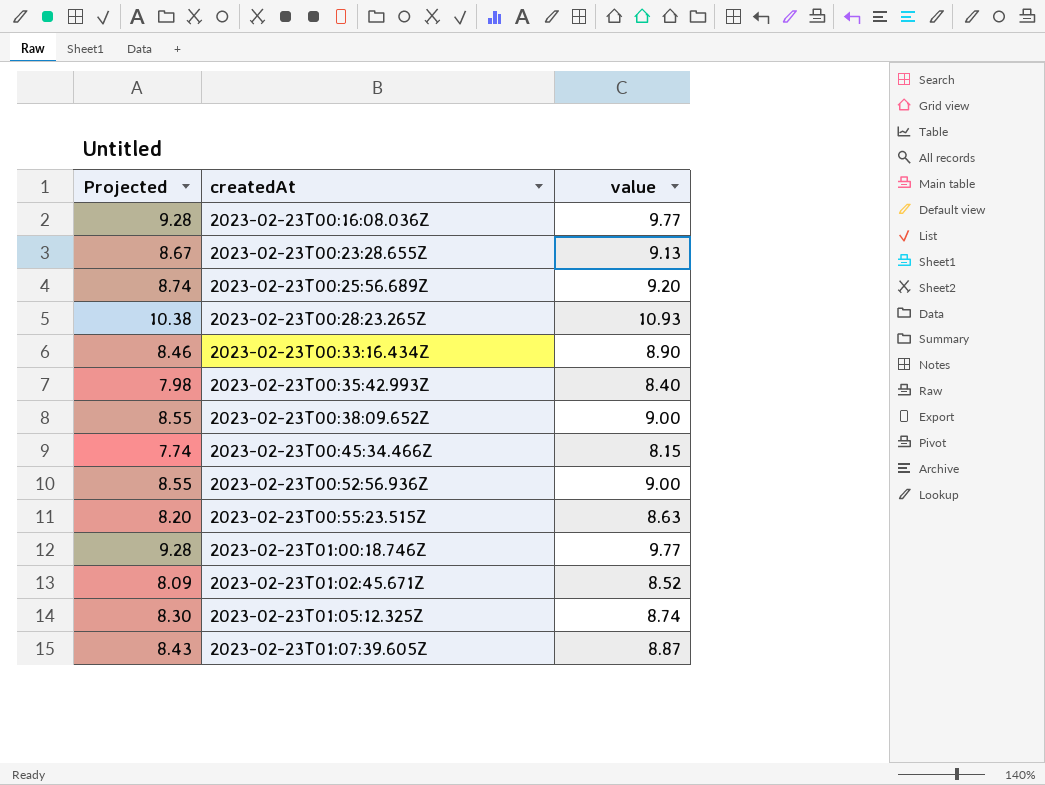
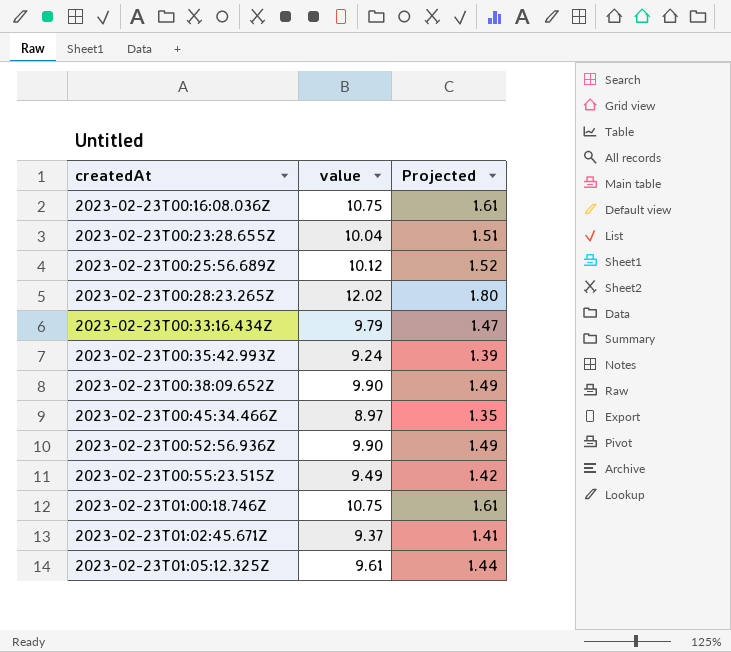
column Projected | formula: [value] * 0.95 -> [value] * 0.15
column Projected | position: 1 -> 3
row 2023-02-23T01:07:39.605Z: 8.43 | 8.87 -> none
2023-02-23T00:16:08.036Z | value: 9.77 -> 10.75
2023-02-23T00:23:28.655Z | value: 9.13 -> 10.04
2023-02-23T00:25:56.689Z | value: 9.20 -> 10.12
2023-02-23T00:28:23.265Z | value: 10.93 -> 12.02
2023-02-23T00:33:16.434Z | value: 8.90 -> 9.79
2023-02-23T00:35:42.993Z | value: 8.40 -> 9.24
2023-02-23T00:38:09.652Z | value: 9.00 -> 9.90
2023-02-23T00:45:34.466Z | value: 8.15 -> 8.97
2023-02-23T00:52:56.936Z | value: 9.00 -> 9.90
2023-02-23T00:55:23.515Z | value: 8.63 -> 9.49
2023-02-23T01:00:18.746Z | value: 9.77 -> 10.75
2023-02-23T01:02:45.671Z | value: 8.52 -> 9.37
2023-02-23T01:05:12.325Z | value: 8.74 -> 9.61

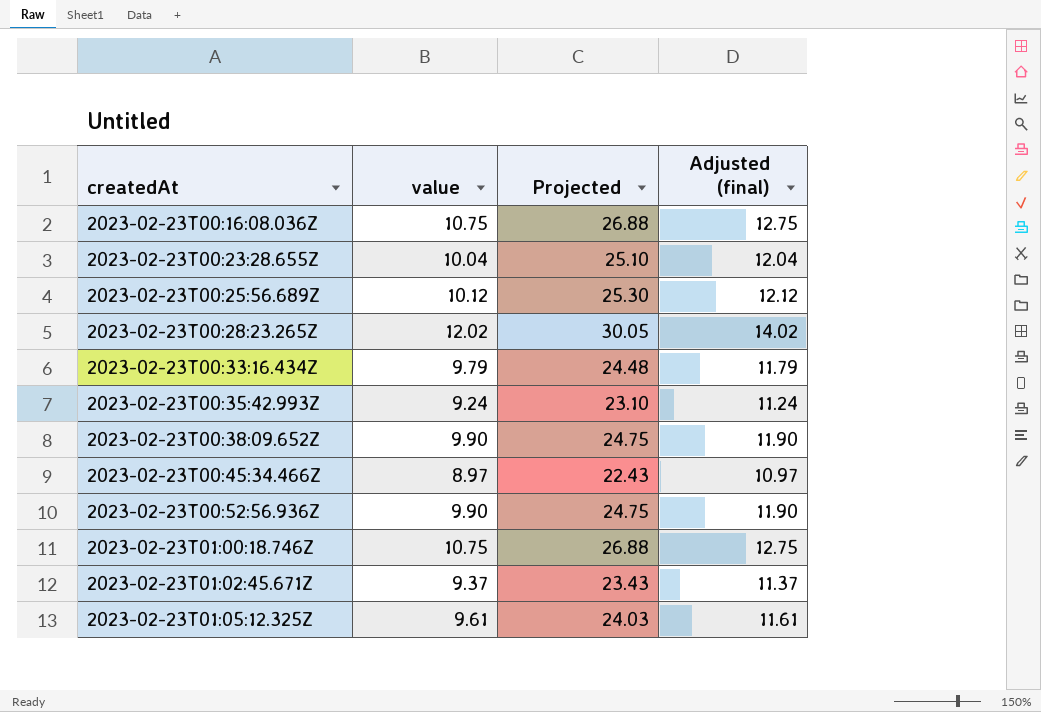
column Projected | formula: [value] * 0.15 -> [value] * 2.5
column Adjusted (final) | formula: none -> [value] + 2
row 2023-02-23T00:55:23.515Z: 9.49 | 1.42 -> none

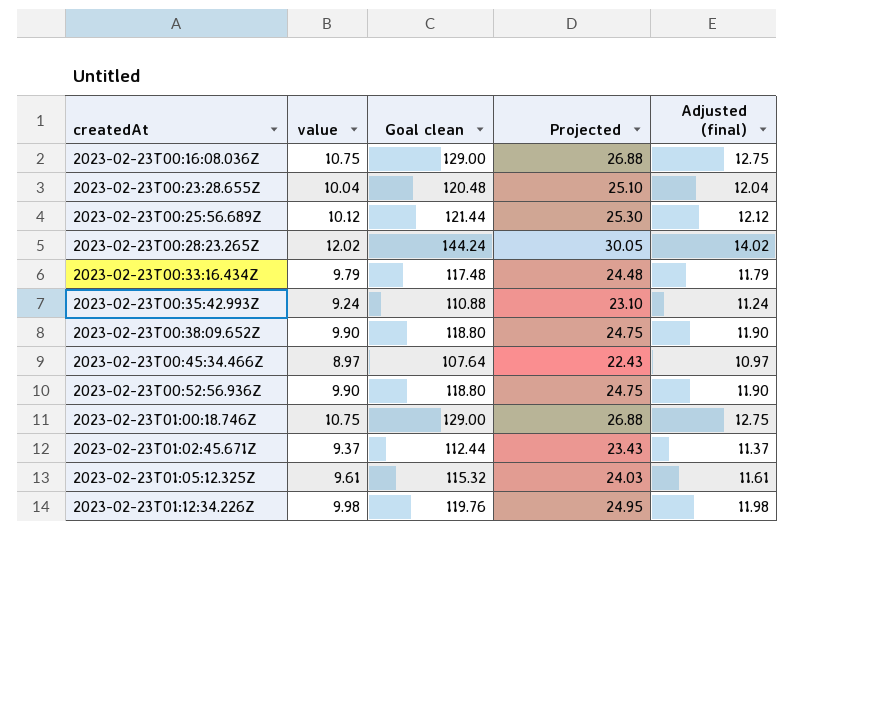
column Goal clean | formula: none -> [value] * 12
row 2023-02-23T01:12:34.226Z: none -> 9.98 | 119.76 | 24.95 | 11.98

